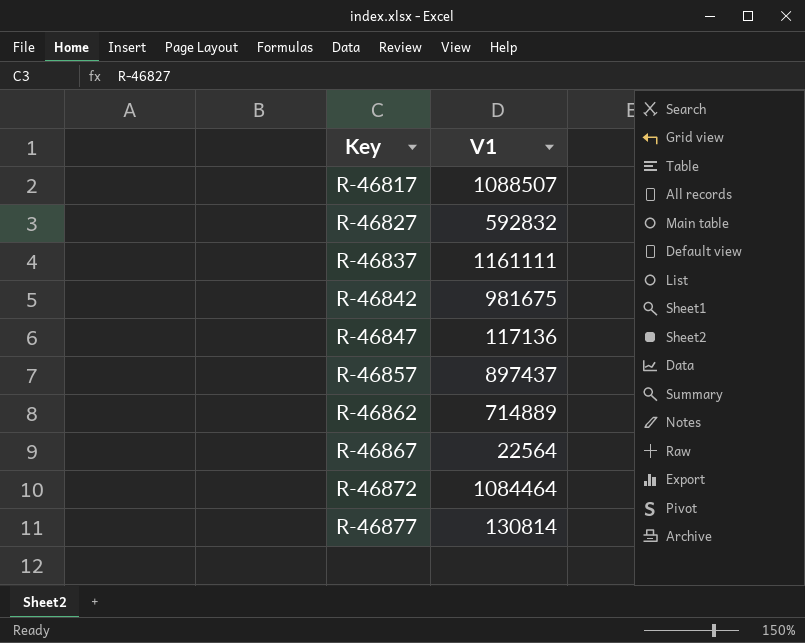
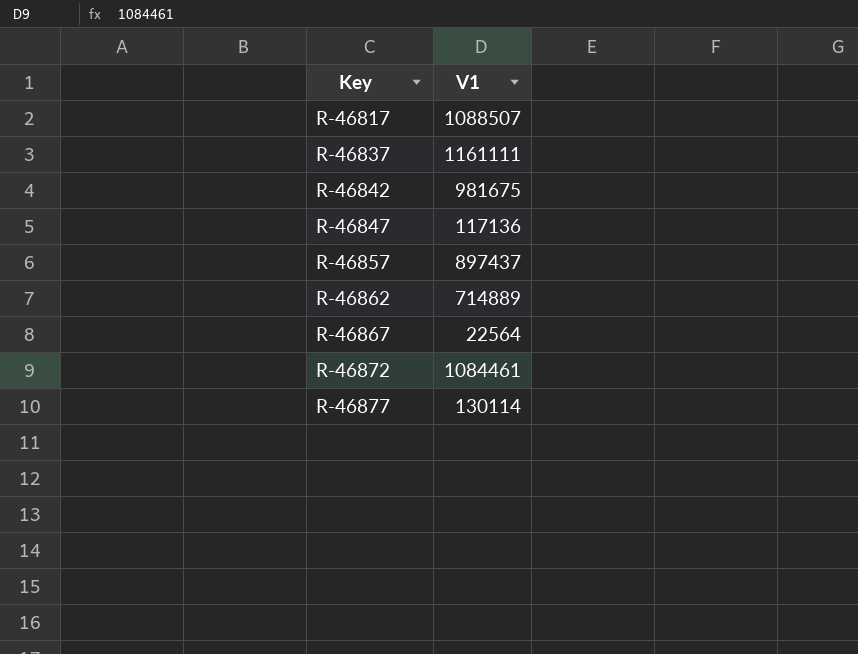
row R-46827: 592832 -> none
R-46872 | V1: 1084464 -> 1084461
R-46877 | V1: 130814 -> 130114

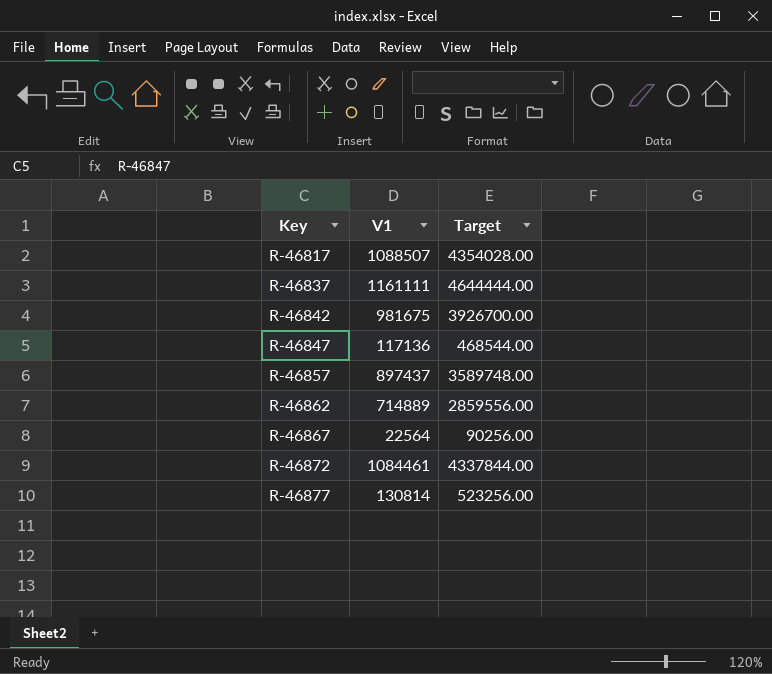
column Target | formula: none -> [V1] * 4
R-46877 | V1: 130114 -> 130814

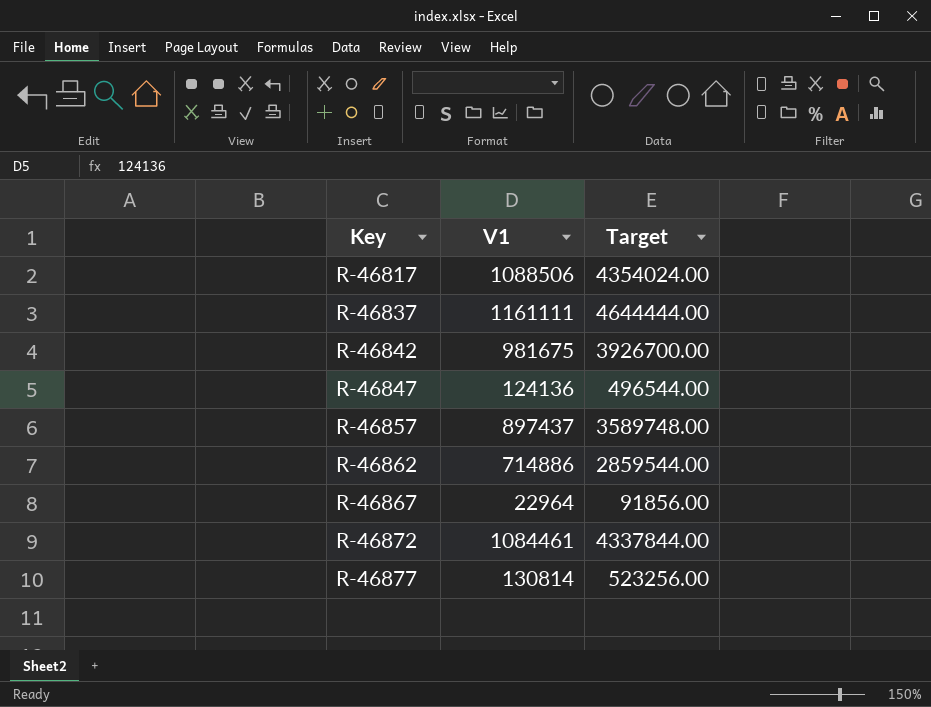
R-46817 | V1: 1088507 -> 1088506
R-46817 | Target: 4354028.00 -> 4354024.00
R-46847 | V1: 117136 -> 124136
R-46847 | Target: 468544.00 -> 496544.00
R-46862 | V1: 714889 -> 714886
R-46862 | Target: 2859556.00 -> 2859544.00
R-46867 | V1: 22564 -> 22964
R-46867 | Target: 90256.00 -> 91856.00

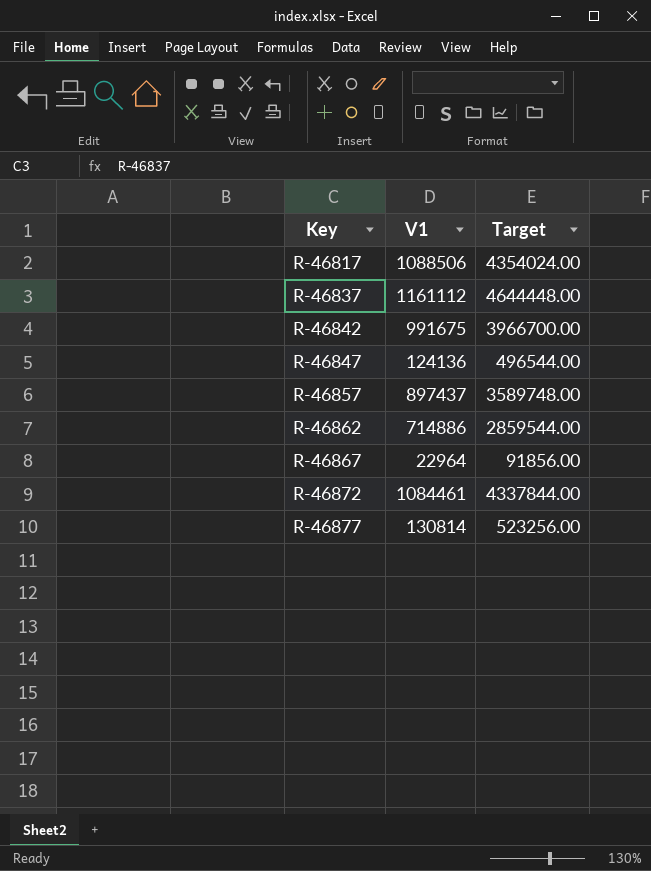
R-46837 | V1: 1161111 -> 1161112
R-46837 | Target: 4644444.00 -> 4644448.00
R-46842 | V1: 981675 -> 991675
R-46842 | Target: 3926700.00 -> 3966700.00

